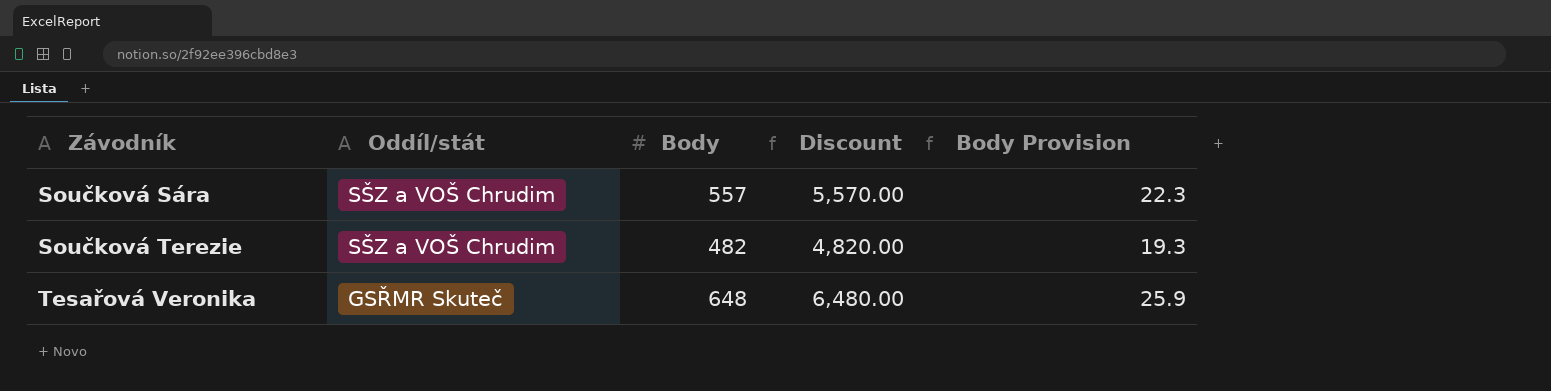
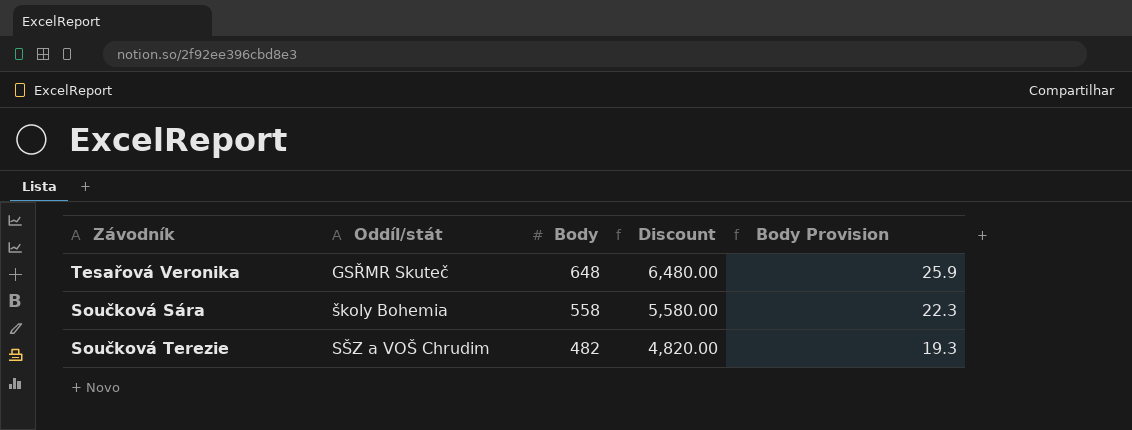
row order: Závodník ascending -> Oddíl/stát ascending
Součková Sára | Oddíl/stát: SŠZ a VOŠ Chrudim -> školy Bohemia
Součková Sára | Body: 557 -> 558
Součková Sára | Discount: 5,570.00 -> 5,580.00

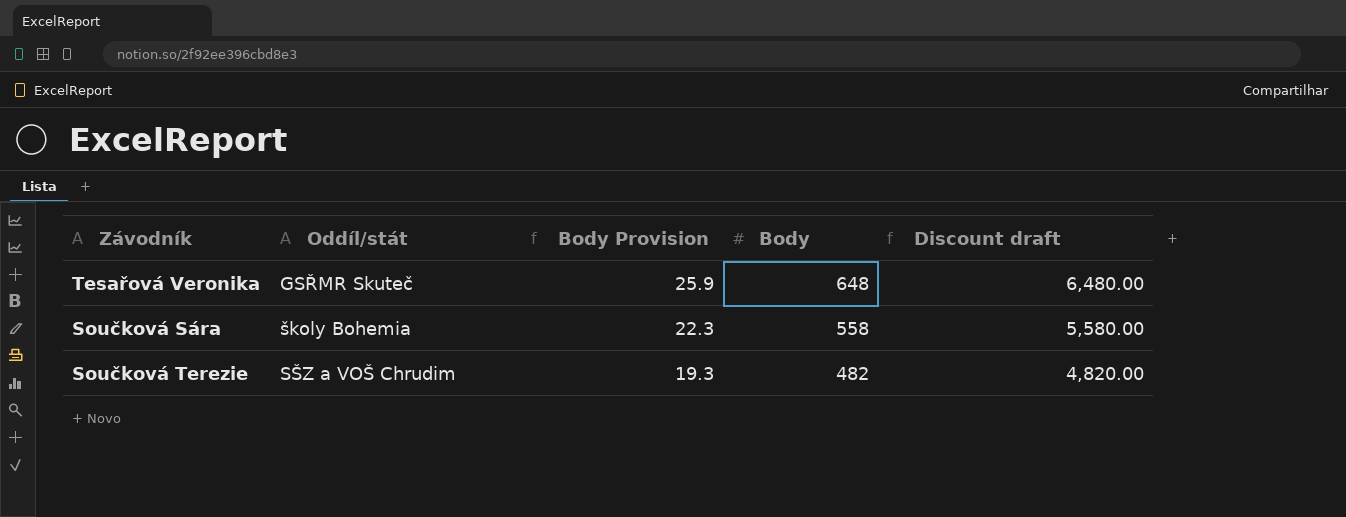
column Body Provision | position: 5 -> 3
column name: Discount -> Discount draft

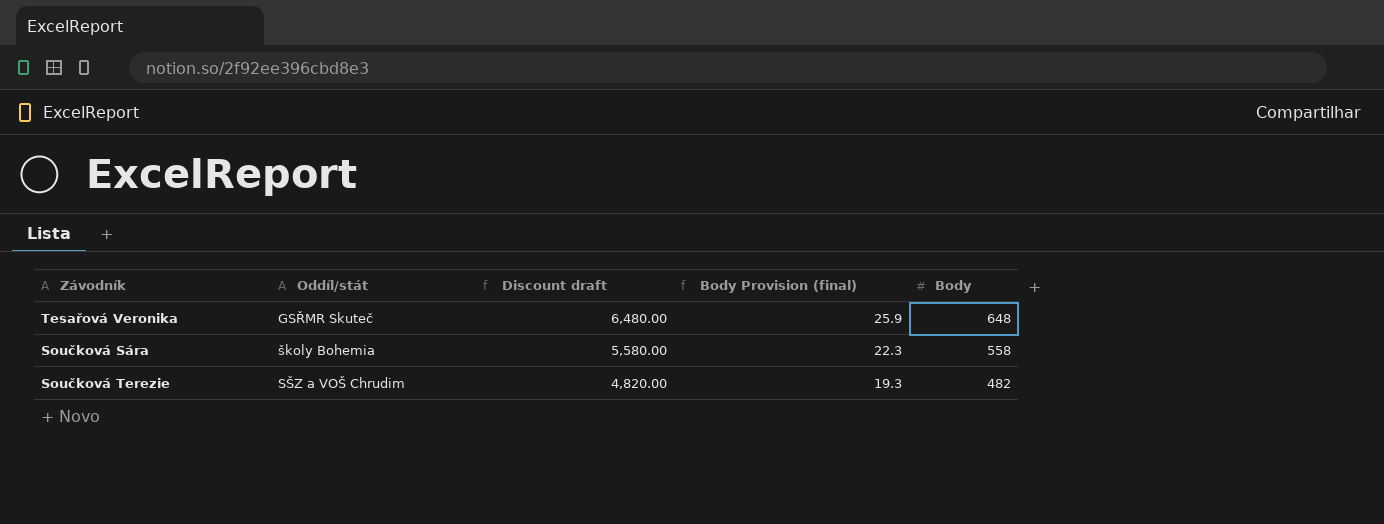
column Discount draft | position: 5 -> 3
column name: Body Provision -> Body Provision (final)

